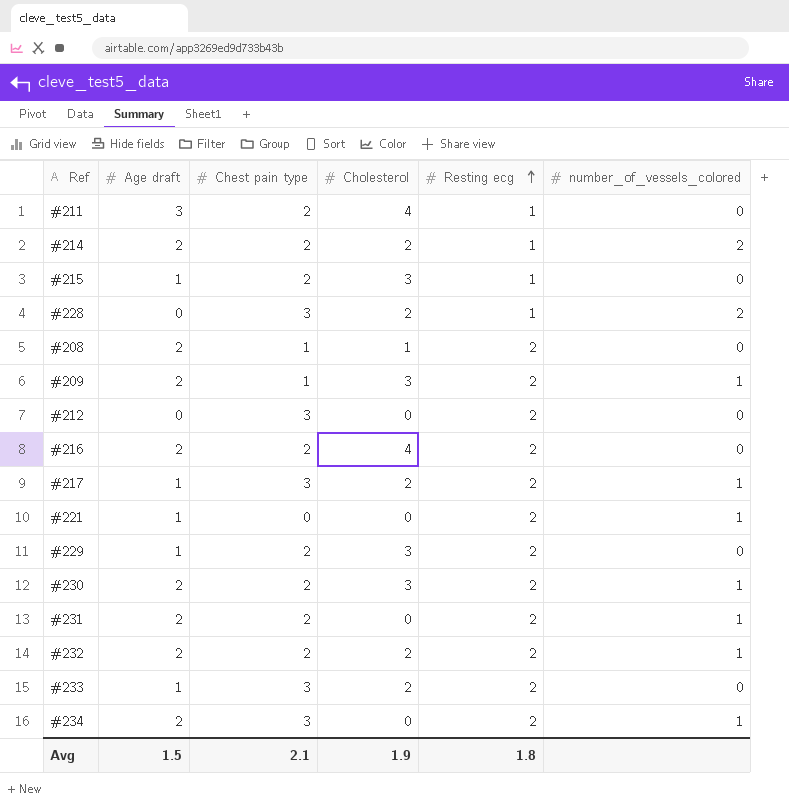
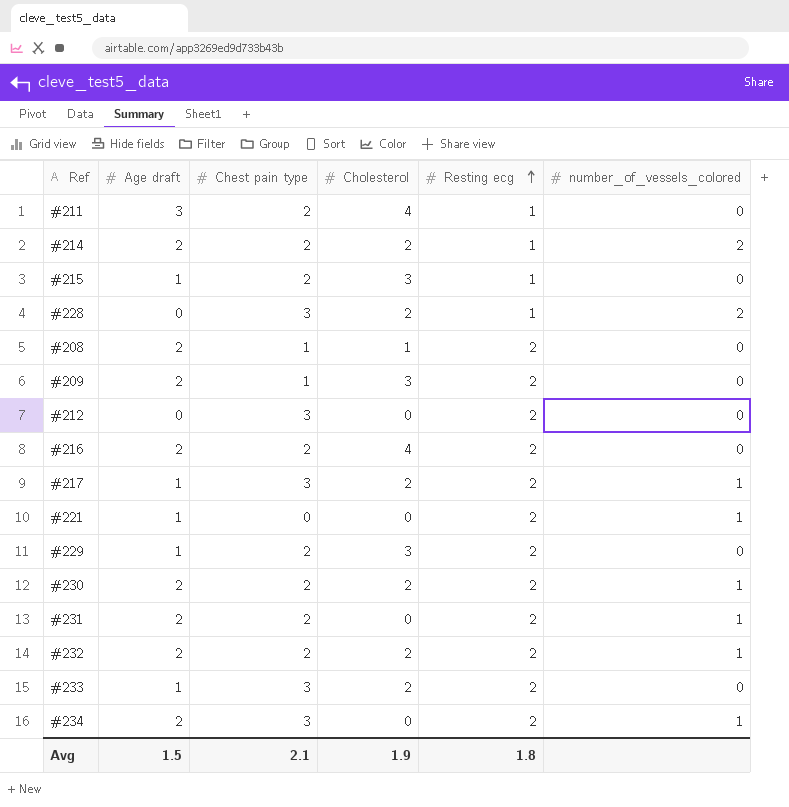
#209 | number_of_vessels_colored: 1 -> 0
#230 | Cholesterol: 3 -> 2

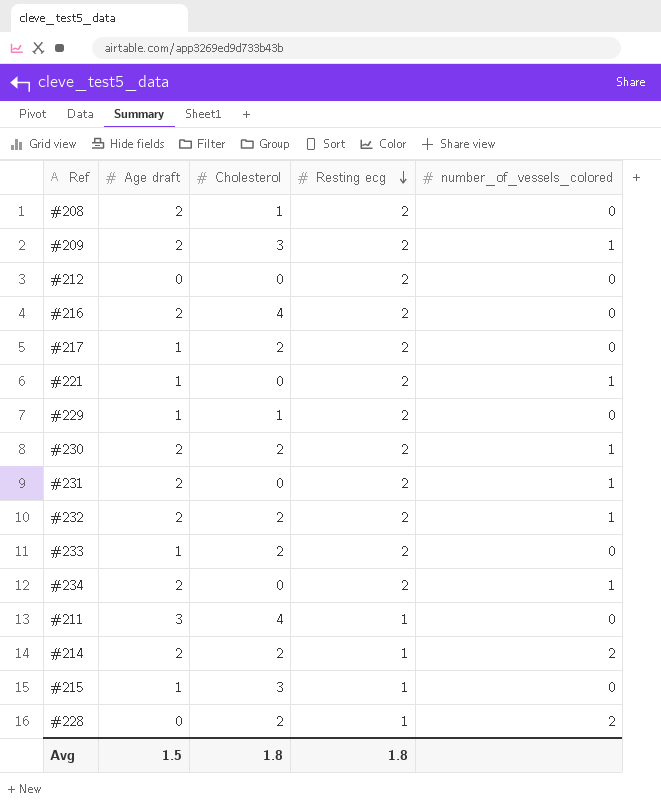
row order: Resting ecg ascending -> Resting ecg descending
column Chest pain type | position: 3 -> none
#209 | number_of_vessels_colored: 0 -> 1
#217 | number_of_vessels_colored: 1 -> 0
#229 | Cholesterol: 3 -> 1
Avg | Cholesterol: 1.9 -> 1.8

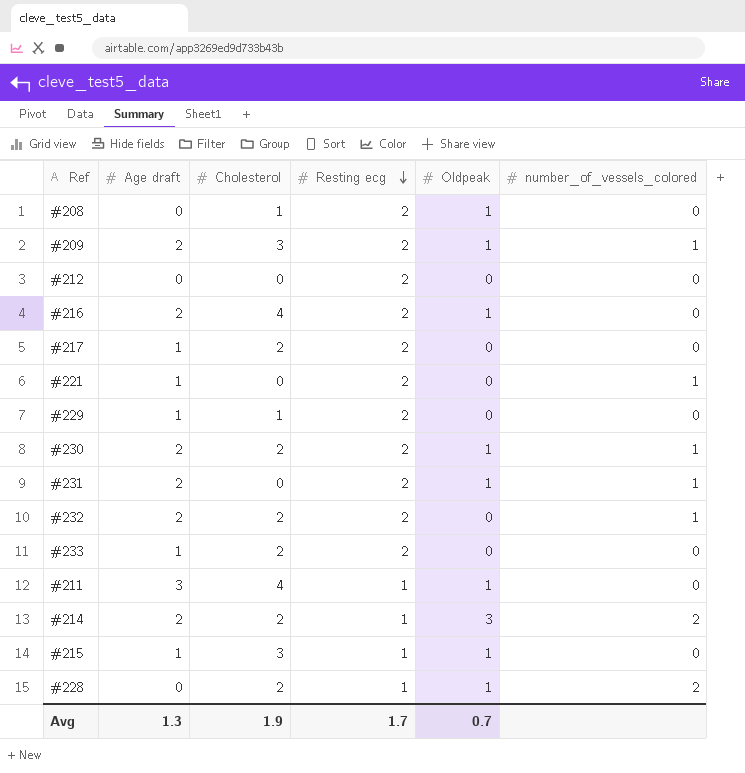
column Oldpeak | position: none -> 5
row #234: 2 | 0 | 2 | 1 -> none
#208 | Age draft: 2 -> 0
Avg | Age draft: 1.5 -> 1.3
Avg | Cholesterol: 1.8 -> 1.9
Avg | Resting ecg: 1.8 -> 1.7

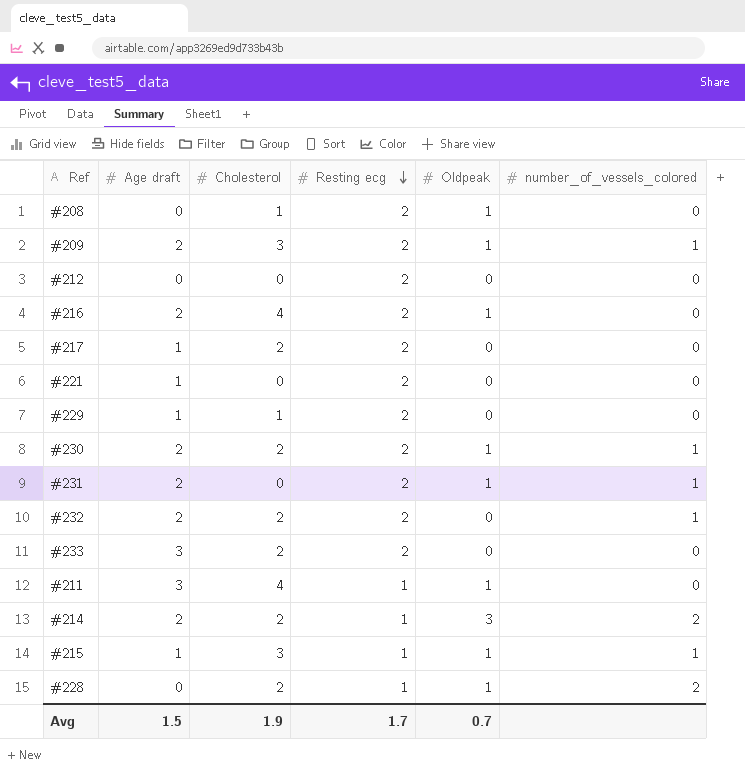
#221 | number_of_vessels_colored: 1 -> 0
#233 | Age draft: 1 -> 3
#215 | number_of_vessels_colored: 0 -> 1
Avg | Age draft: 1.3 -> 1.5

